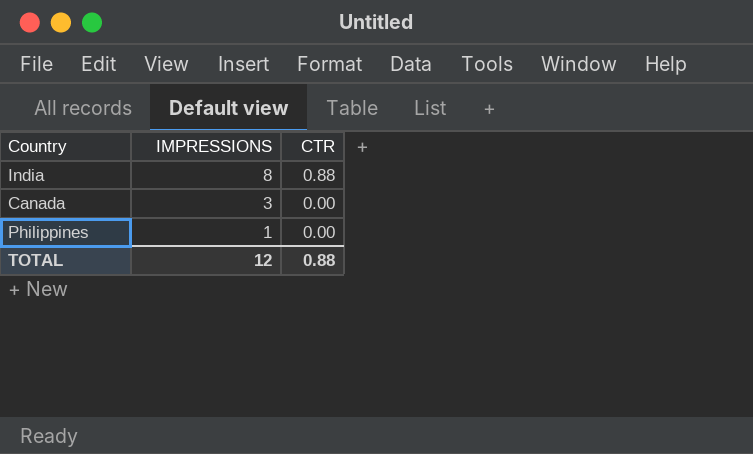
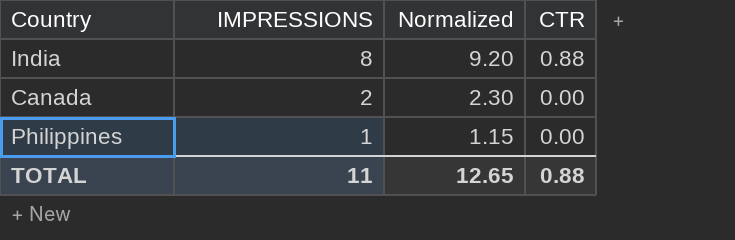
column Normalized | formula: none -> [IMPRESSIONS] * 1.15
Canada | IMPRESSIONS: 3 -> 2
TOTAL | IMPRESSIONS: 12 -> 11

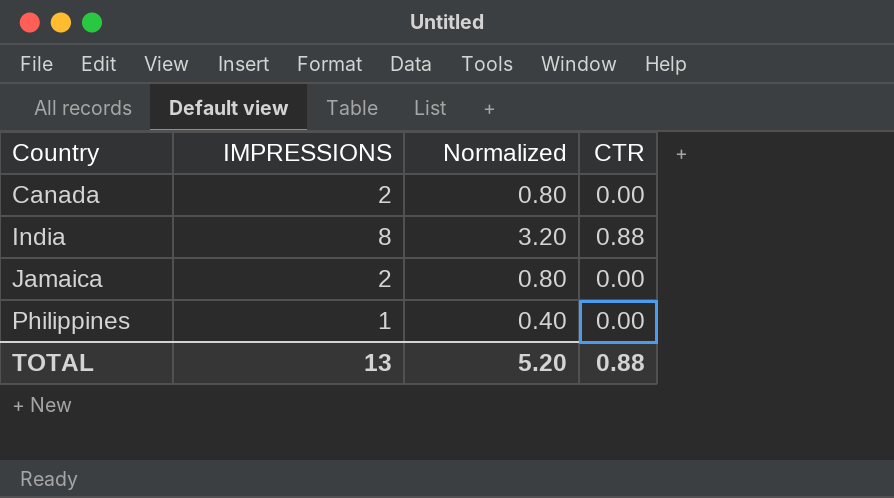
row order: IMPRESSIONS descending -> Country ascending
column Normalized | formula: [IMPRESSIONS] * 1.15 -> [IMPRESSIONS] * 0.4
row Jamaica: none -> 2 | 0.80 | 0.00
TOTAL | IMPRESSIONS: 11 -> 13
TOTAL | Normalized: 12.65 -> 5.20

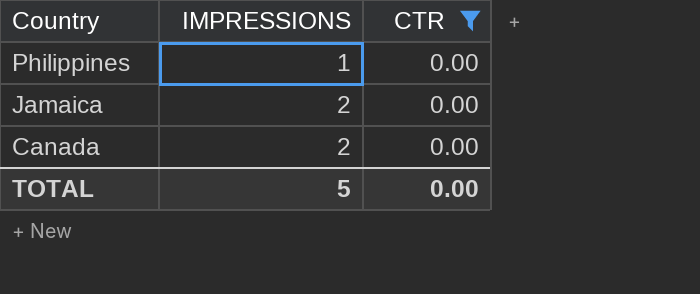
filter: none -> CTR = 0.00
row order: Country ascending -> Country descending
column Normalized | formula: [IMPRESSIONS] * 0.4 -> none
TOTAL | IMPRESSIONS: 13 -> 5
TOTAL | CTR: 0.88 -> 0.00

